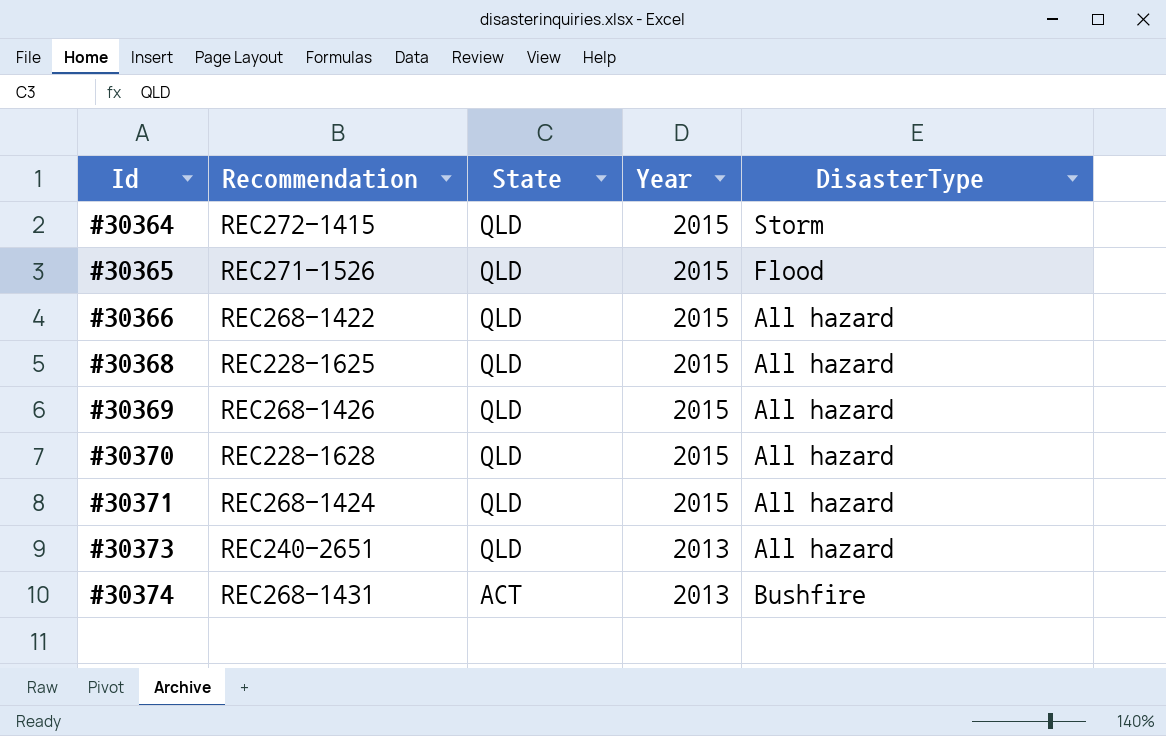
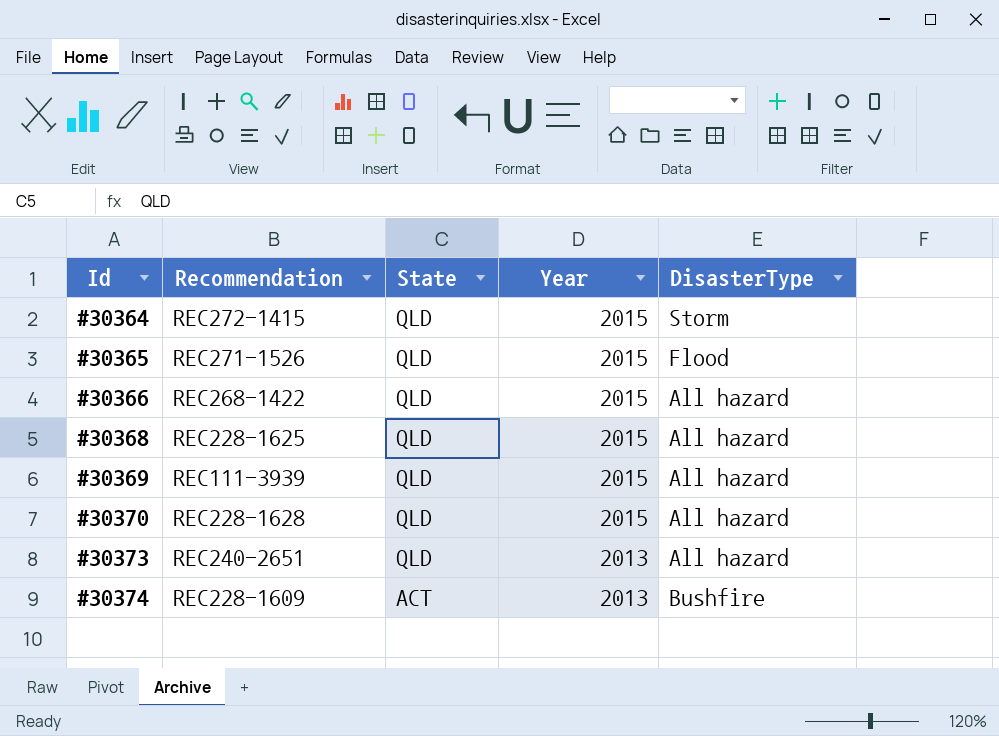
row #30371: REC268-1424 | QLD | 2015 | All hazard -> none
#30369 | Recommendation: REC268-1426 -> REC111-3939
#30374 | Recommendation: REC268-1431 -> REC228-1609

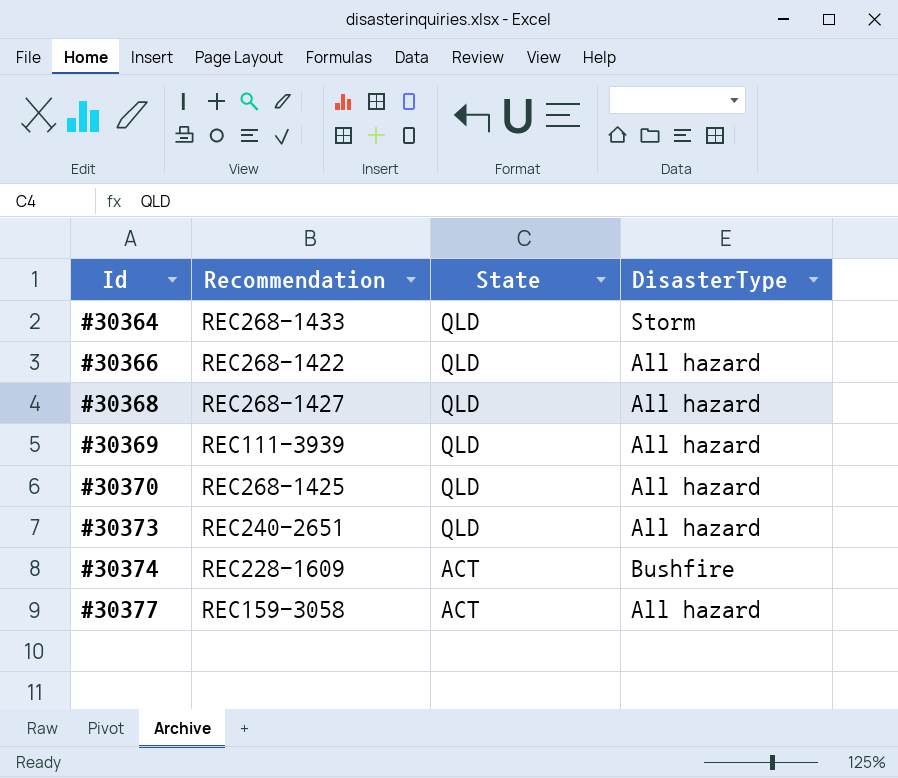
column Year | position: 4 -> none
row #30365: REC271-1526 | QLD | 2015 | Flood -> none
#30364 | Recommendation: REC272-1415 -> REC268-1433
#30368 | Recommendation: REC228-1625 -> REC268-1427
#30370 | Recommendation: REC228-1628 -> REC268-1425
row #30377: none -> REC159-3058 | ACT | All hazard

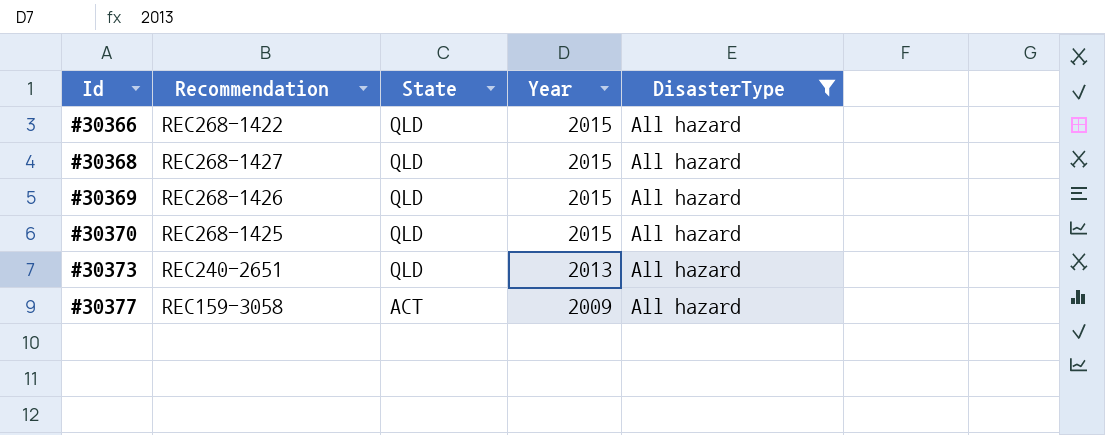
filter: none -> DisasterType = All hazard
column Year | position: none -> 4
#30369 | Recommendation: REC111-3939 -> REC268-1426

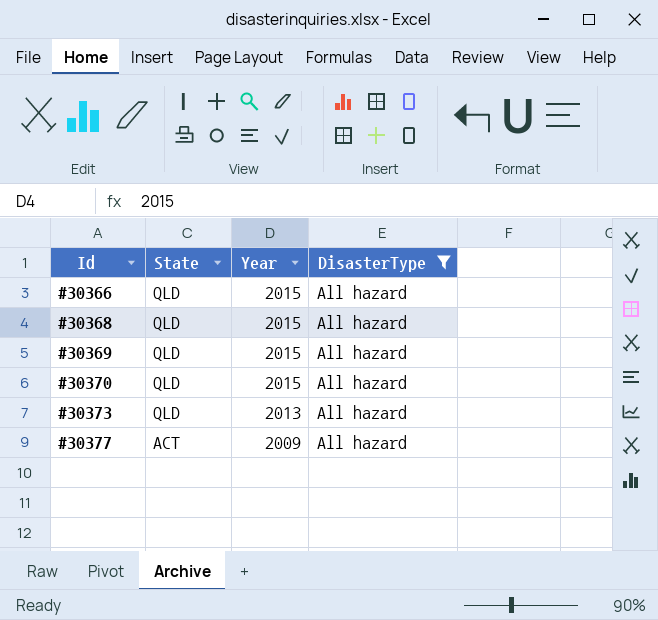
column Recommendation | position: 2 -> none

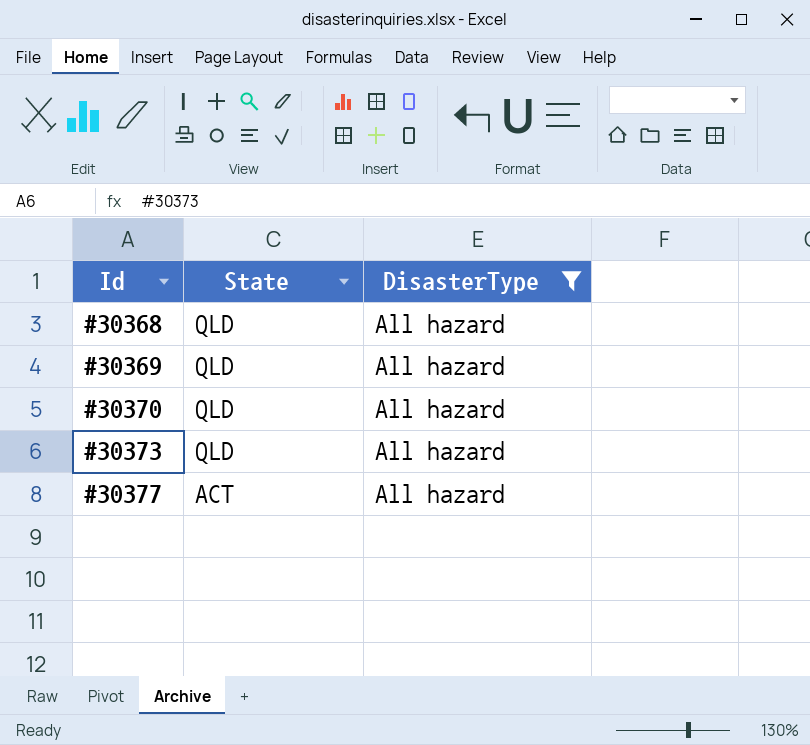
column Year | position: 3 -> none
row #30366: QLD | 2015 | All hazard -> none

